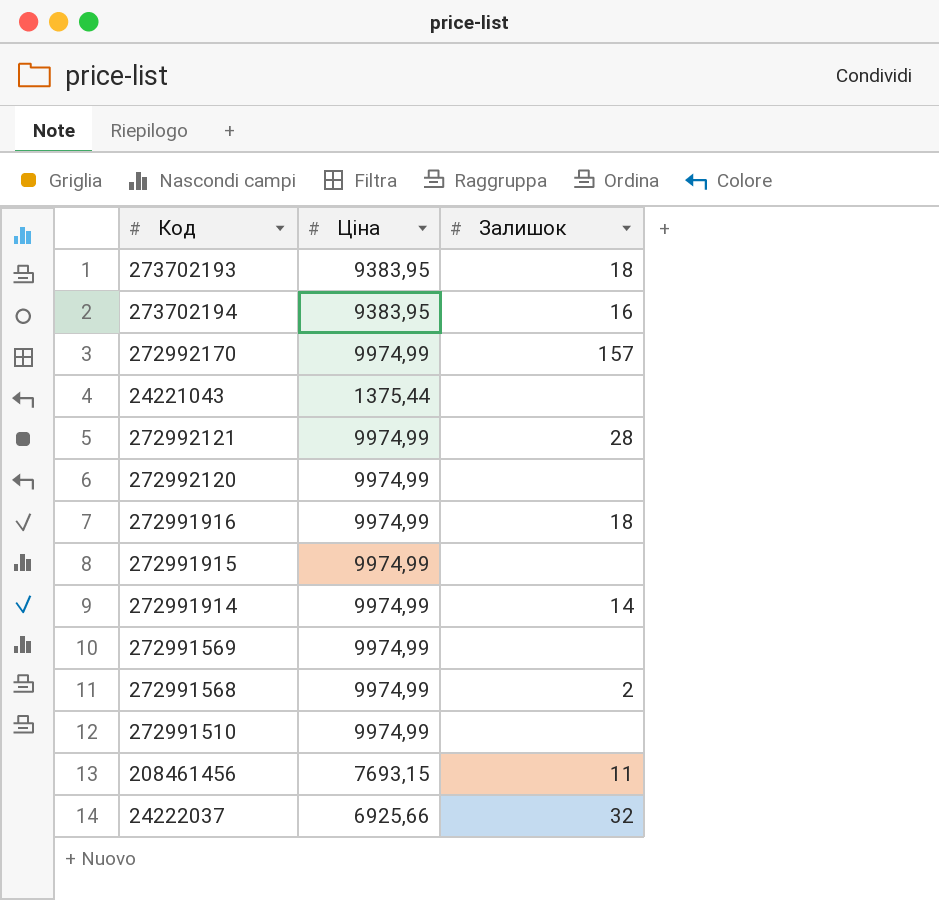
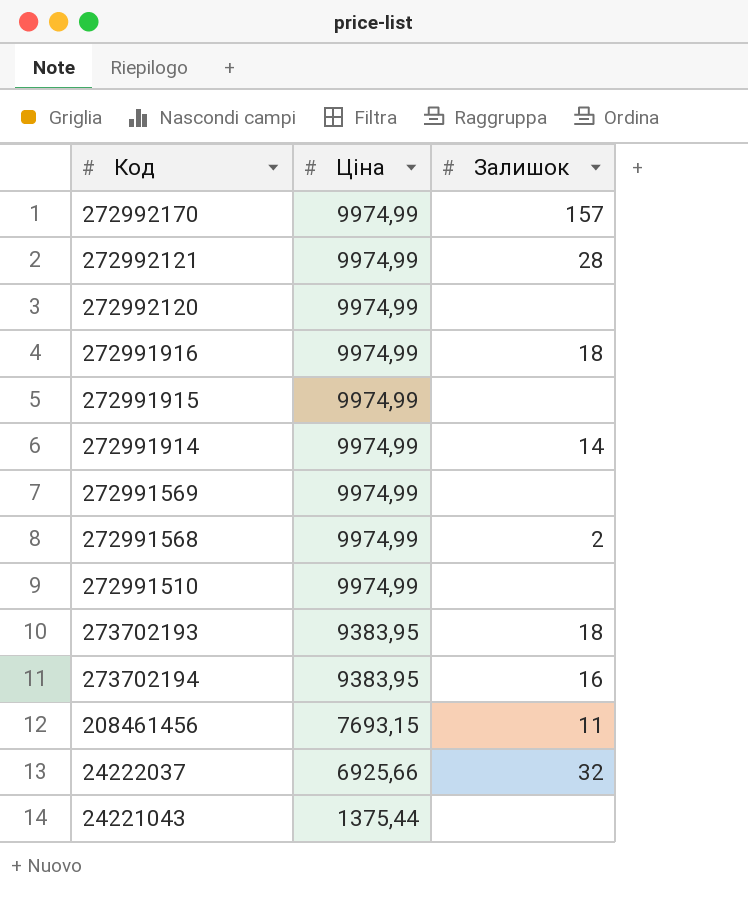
row order: none -> Ціна descending

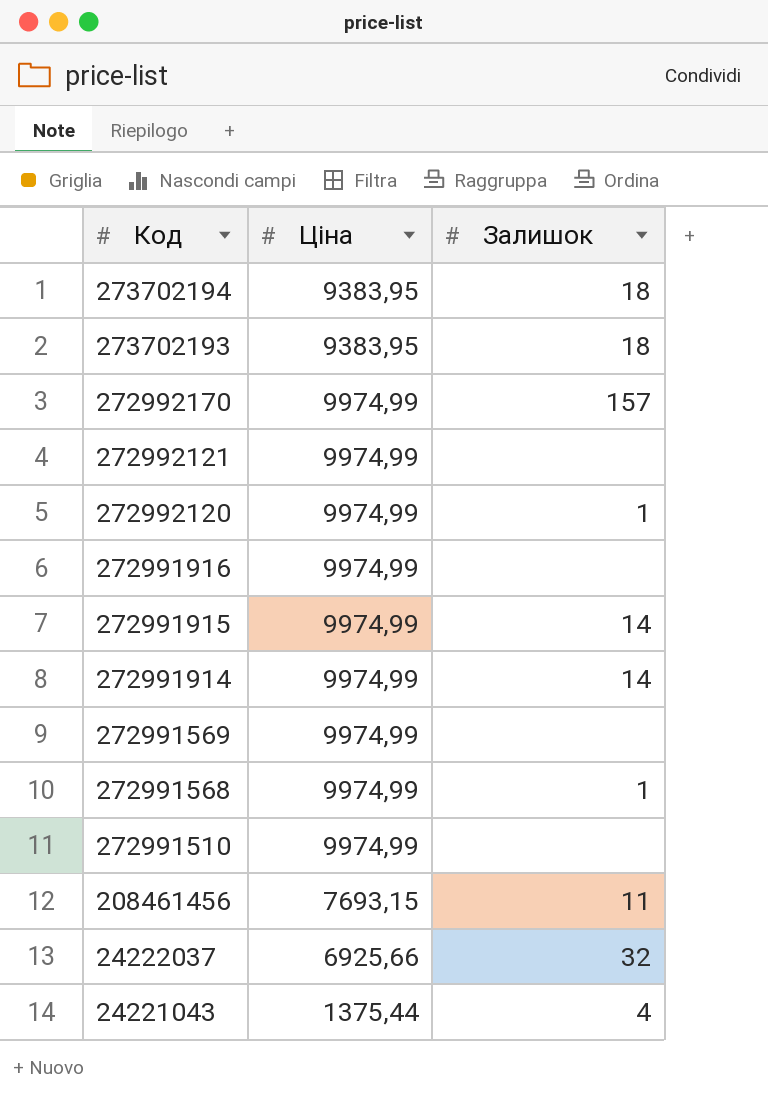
row order: Ціна descending -> Код descending
273702194 | Залишок: 16 -> 18
272992121 | Залишок: 28 -> none
272992120 | Залишок: none -> 1
272991916 | Залишок: 18 -> none
272991915 | Залишок: none -> 14
272991568 | Залишок: 2 -> 1
24221043 | Залишок: none -> 4

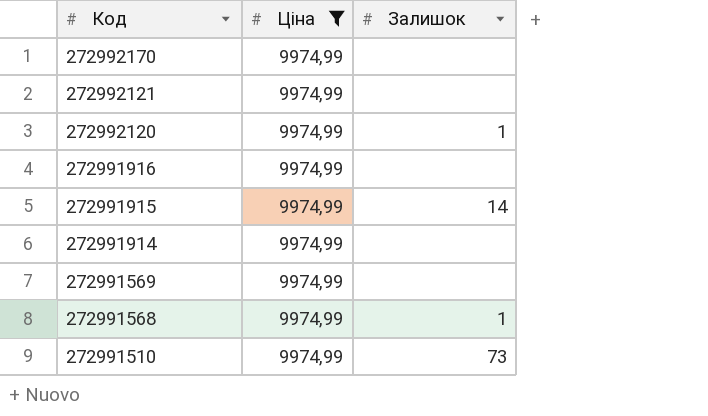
filter: none -> Ціна = 9974,99
272992170 | Залишок: 157 -> none
272991914 | Залишок: 14 -> none
272991510 | Залишок: none -> 73

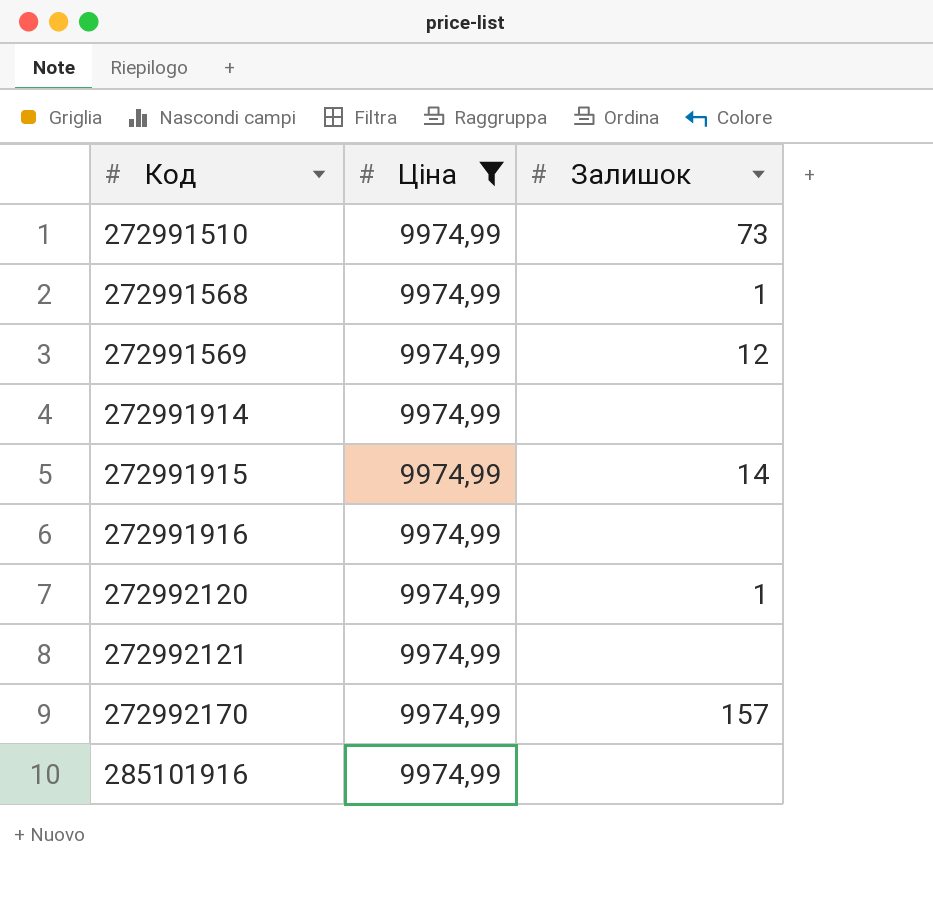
row order: Код descending -> Код ascending
272991569 | Залишок: none -> 12
272992170 | Залишок: none -> 157
row 285101916: none -> 9974,99 | none

